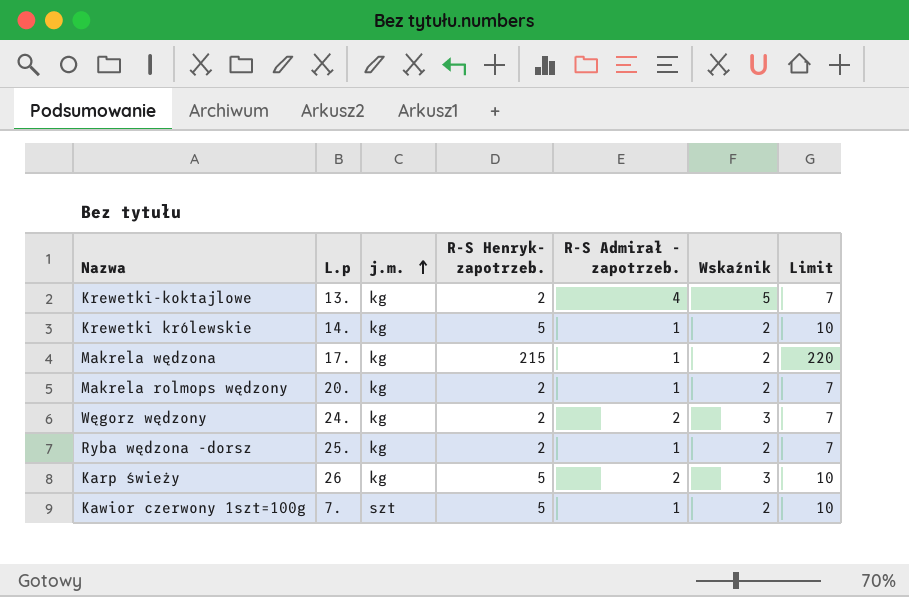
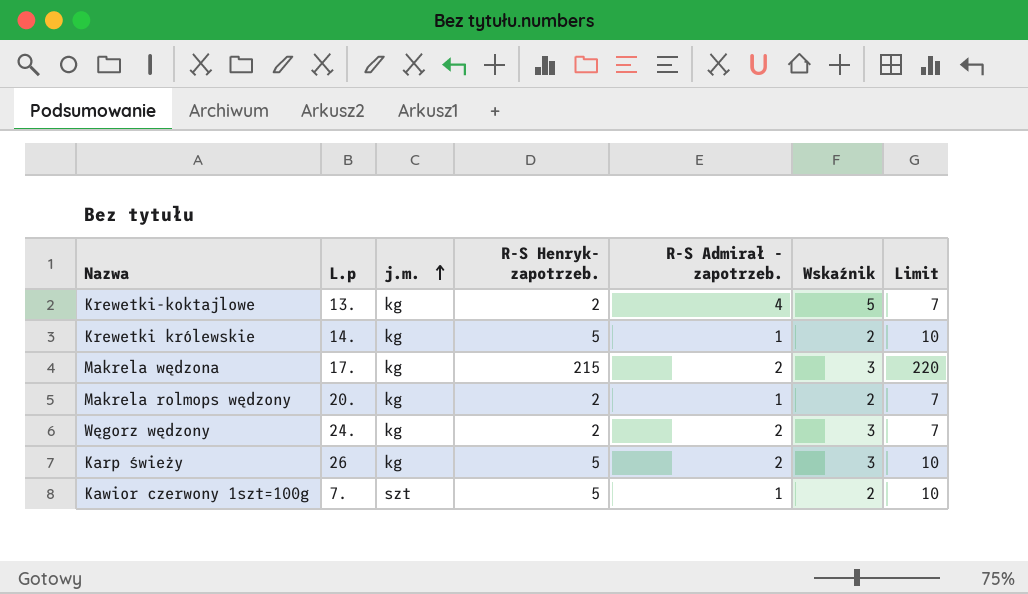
row Ryba wędzona -dorsz: 25. | kg | 2 | 1 | 2 | 7 -> none
Makrela wędzona | R-S Admirał - zapotrzeb.: 1 -> 2
Makrela wędzona | Wskaźnik: 2 -> 3

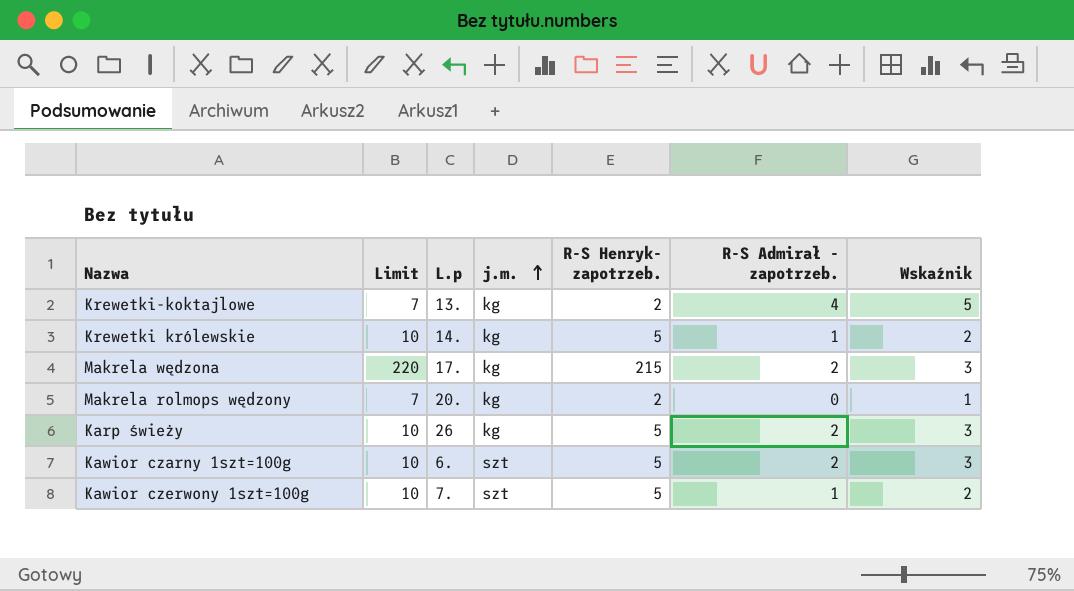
column Limit | position: 7 -> 2
row Węgorz wędzony: 24. | kg | 2 | 2 | 3 | 7 -> none
Makrela rolmops wędzony | R-S Admirał - zapotrzeb.: 1 -> 0
Makrela rolmops wędzony | Wskaźnik: 2 -> 1
row Kawior czarny 1szt=100g: none -> 10 | 6. | szt | 5 | 2 | 3

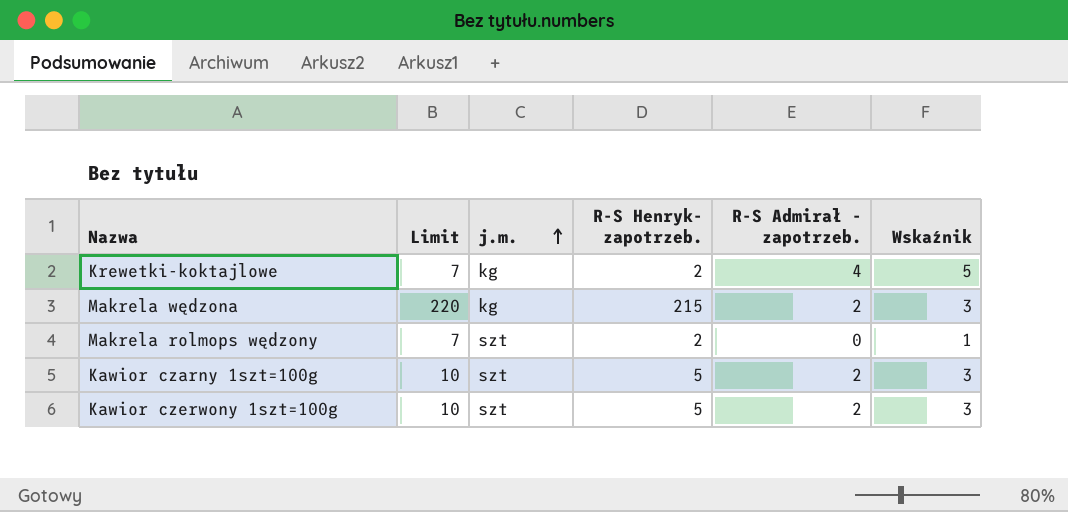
column L.p | position: 3 -> none
row Krewetki królewskie: 10 | 14. | kg | 5 | 1 | 2 -> none
row Karp świeży: 10 | 26 | kg | 5 | 2 | 3 -> none
Makrela rolmops wędzony | j.m.: kg -> szt
Kawior czerwony 1szt=100g | R-S Admirał - zapotrzeb.: 1 -> 2
Kawior czerwony 1szt=100g | Wskaźnik: 2 -> 3

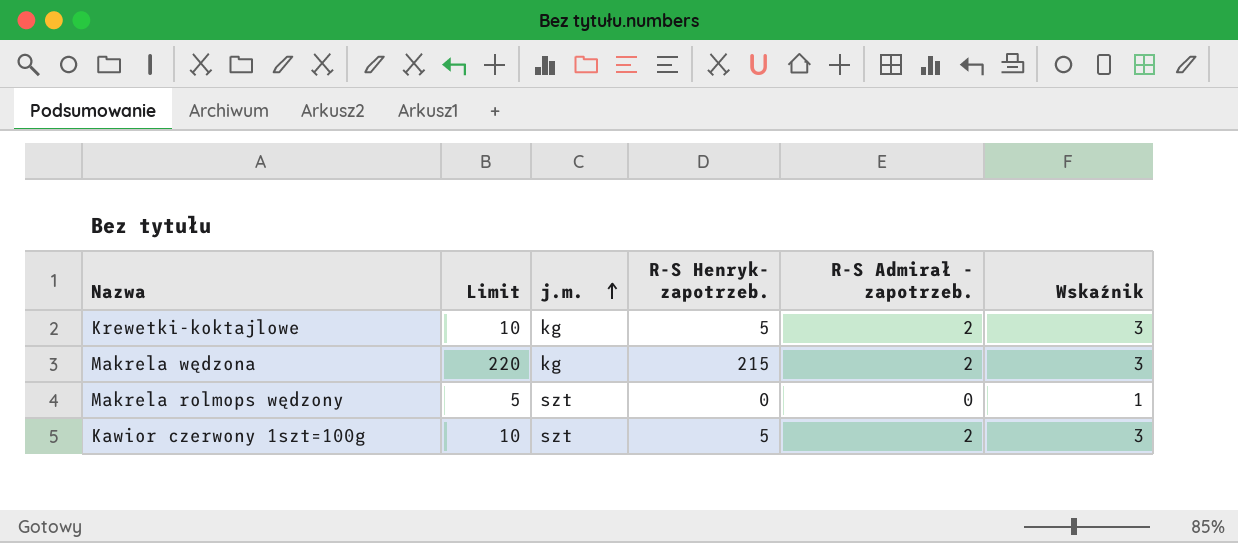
row Kawior czarny 1szt=100g: 10 | szt | 5 | 2 | 3 -> none
Krewetki-koktajlowe | Limit: 7 -> 10
Krewetki-koktajlowe | R-S Henryk- zapotrzeb.: 2 -> 5
Krewetki-koktajlowe | R-S Admirał - zapotrzeb.: 4 -> 2
Krewetki-koktajlowe | Wskaźnik: 5 -> 3
Makrela rolmops wędzony | Limit: 7 -> 5
Makrela rolmops wędzony | R-S Henryk- zapotrzeb.: 2 -> 0

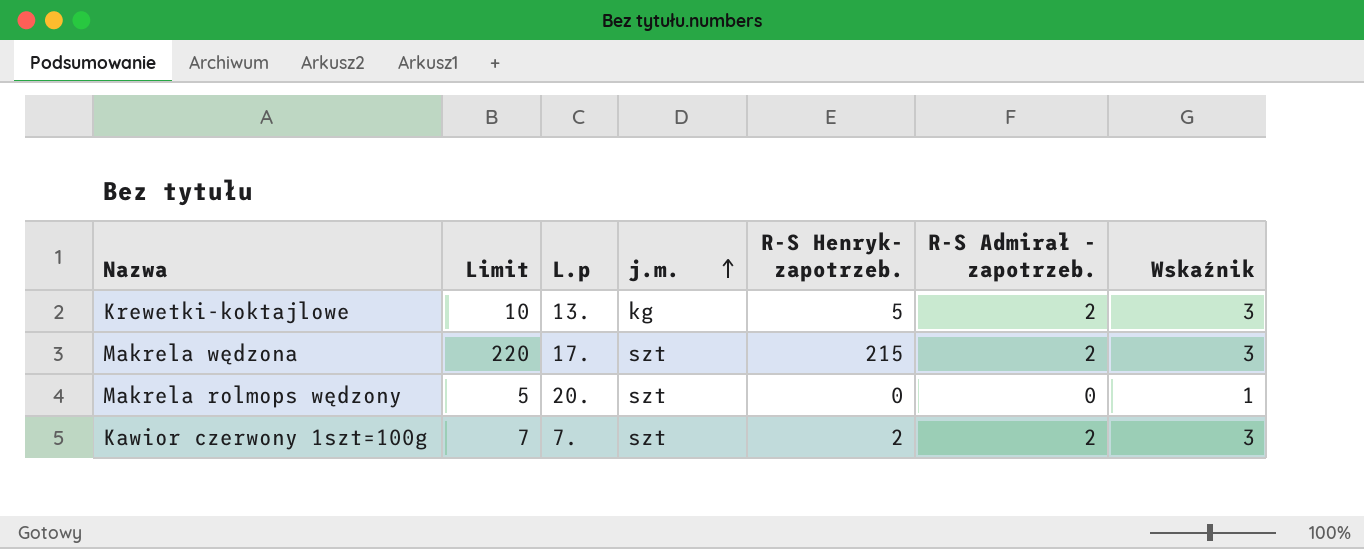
column L.p | position: none -> 3
Makrela wędzona | j.m.: kg -> szt
Kawior czerwony 1szt=100g | Limit: 10 -> 7
Kawior czerwony 1szt=100g | R-S Henryk- zapotrzeb.: 5 -> 2

